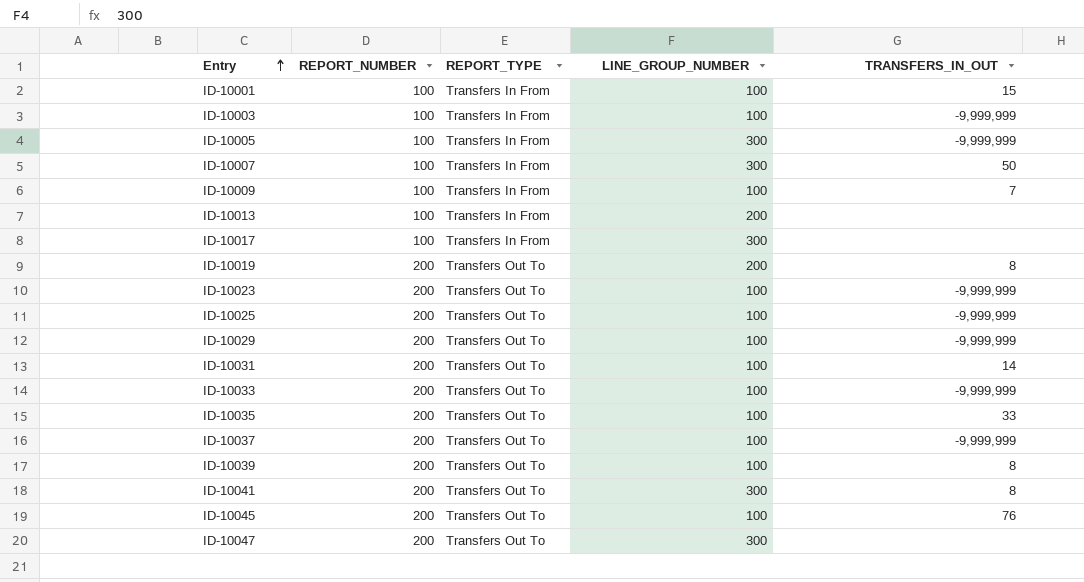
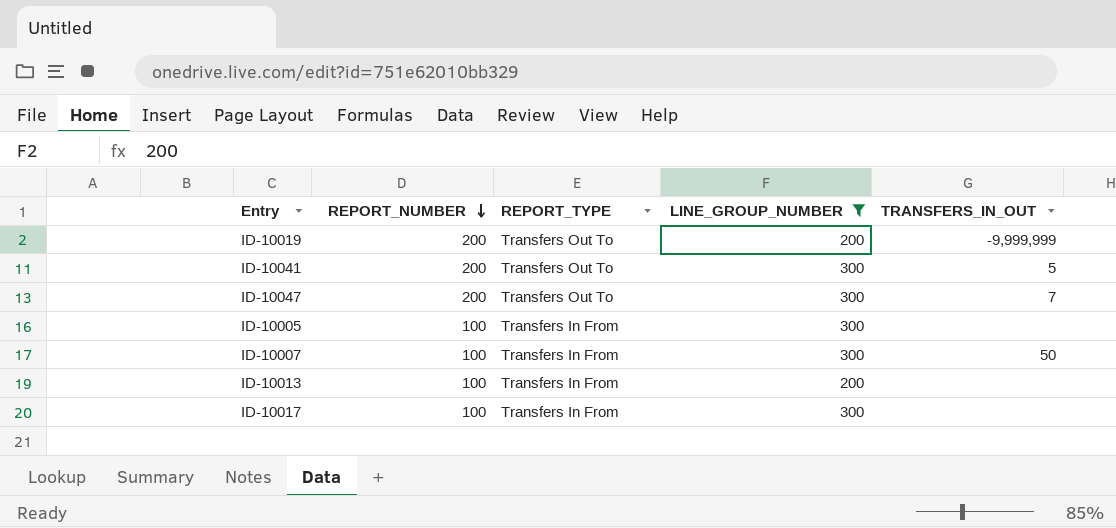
filter: none -> LINE_GROUP_NUMBER != 100
row order: Entry ascending -> REPORT_NUMBER descending
ID-10019 | TRANSFERS_IN_OUT: 8 -> -9,999,999
ID-10041 | TRANSFERS_IN_OUT: 8 -> 5
ID-10047 | TRANSFERS_IN_OUT: none -> 7
ID-10005 | TRANSFERS_IN_OUT: -9,999,999 -> none

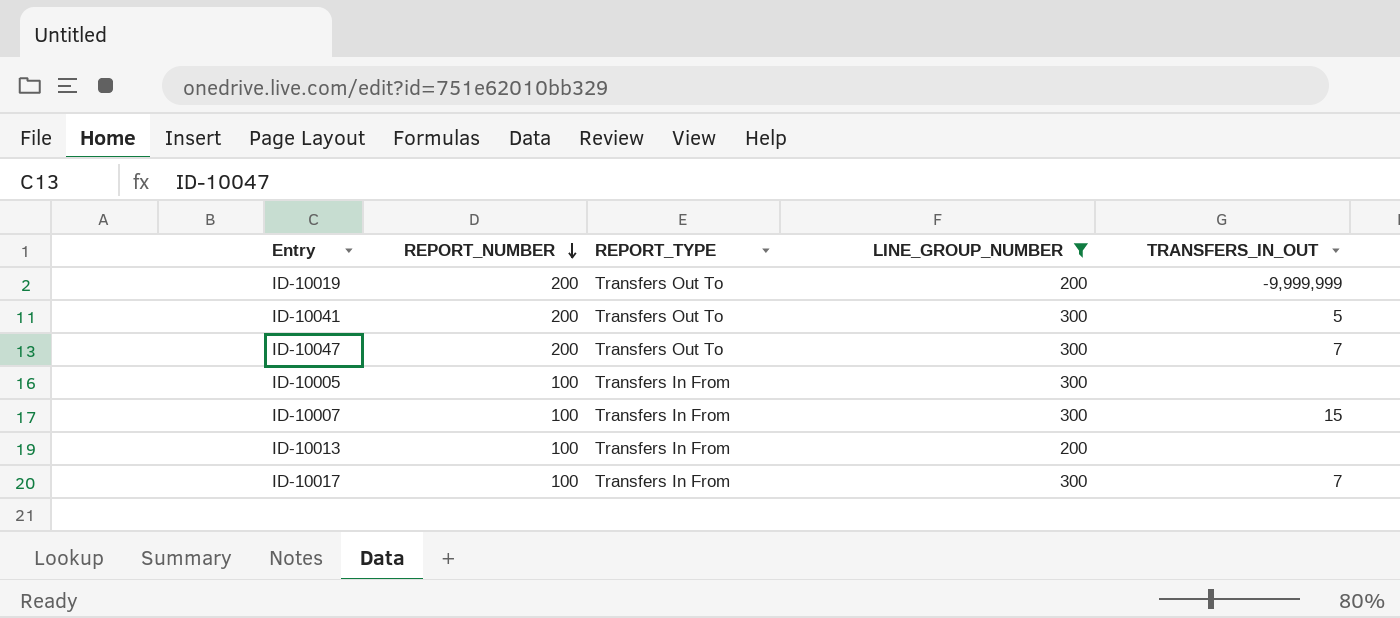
ID-10007 | TRANSFERS_IN_OUT: 50 -> 15
ID-10017 | TRANSFERS_IN_OUT: none -> 7

